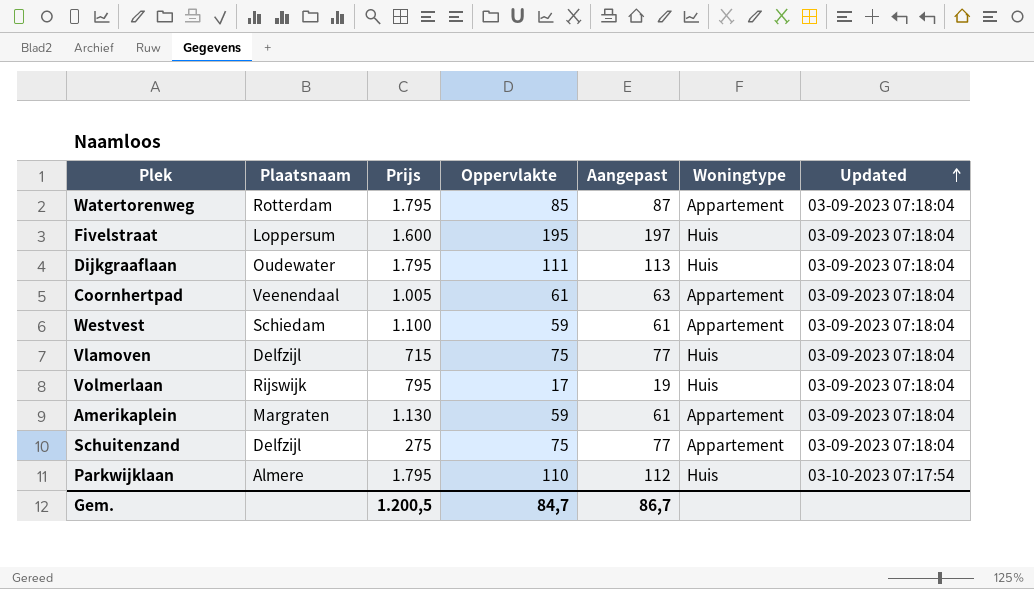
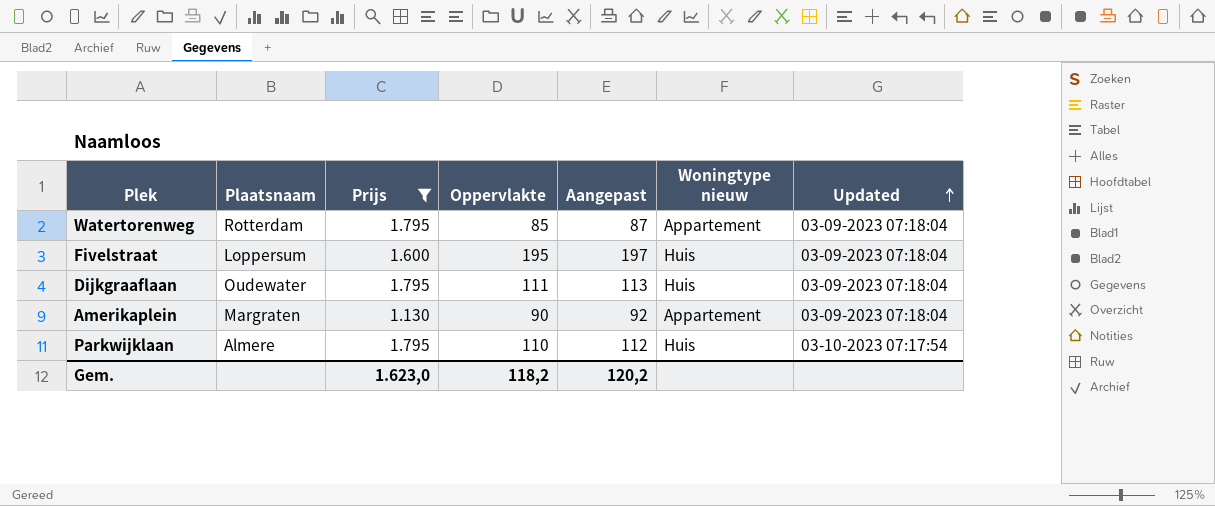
filter: none -> Prijs >= 1.130
column name: Woningtype -> Woningtype nieuw
Amerikaplein | Oppervlakte: 59 -> 90
Amerikaplein | Aangepast: 61 -> 92
Gem. | Prijs: 1.200,5 -> 1.623,0
Gem. | Oppervlakte: 84,7 -> 118,2
Gem. | Aangepast: 86,7 -> 120,2

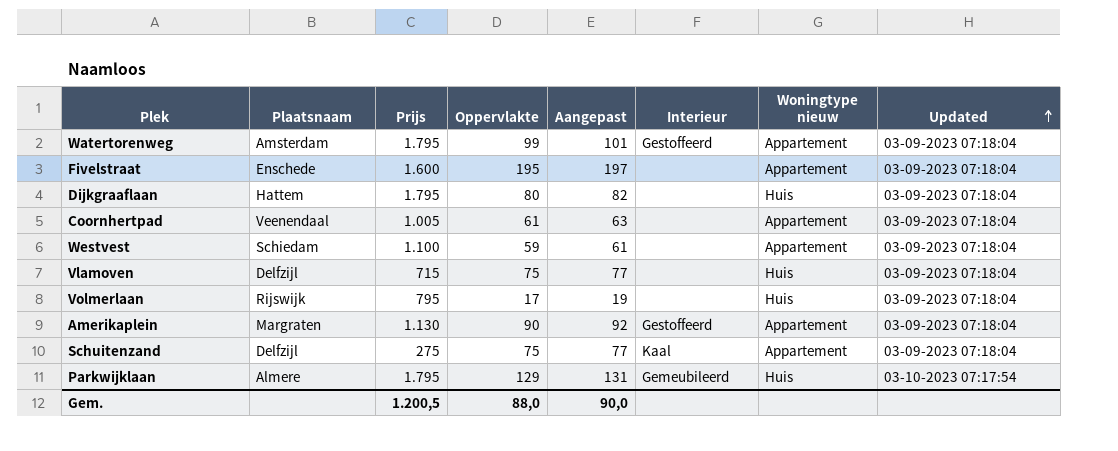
filter: Prijs >= 1.130 -> none
column Interieur | position: none -> 6
Watertorenweg | Plaatsnaam: Rotterdam -> Amsterdam
Watertorenweg | Oppervlakte: 85 -> 99
Watertorenweg | Aangepast: 87 -> 101
Fivelstraat | Plaatsnaam: Loppersum -> Enschede
Fivelstraat | Woningtype nieuw: Huis -> Appartement
Dijkgraaflaan | Plaatsnaam: Oudewater -> Hattem
Dijkgraaflaan | Oppervlakte: 111 -> 80
Dijkgraaflaan | Aangepast: 113 -> 82
Parkwijklaan | Oppervlakte: 110 -> 129
Parkwijklaan | Aangepast: 112 -> 131
Gem. | Prijs: 1.623,0 -> 1.200,5
Gem. | Oppervlakte: 118,2 -> 88,0
Gem. | Aangepast: 120,2 -> 90,0

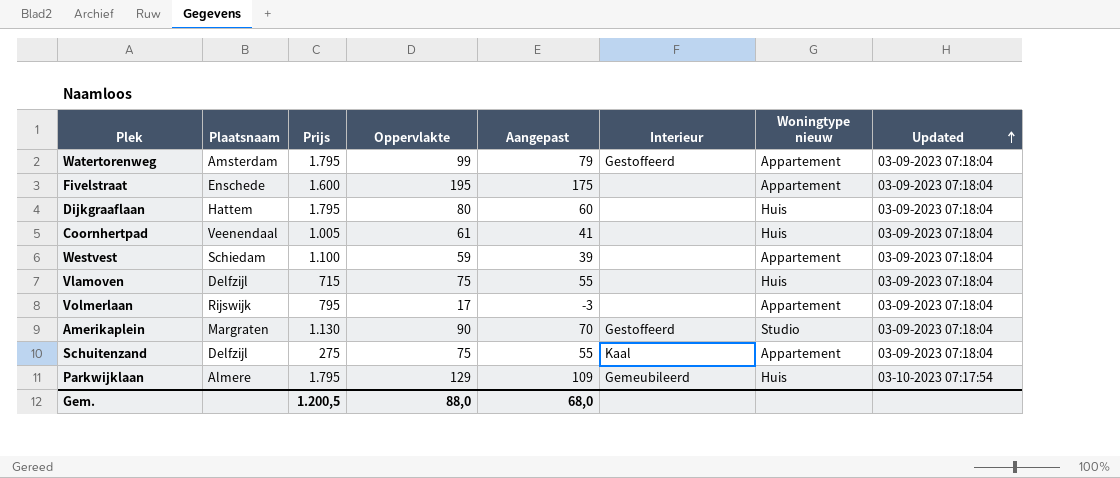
column Aangepast | formula: [Oppervlakte] + 2 -> [Oppervlakte] - 20
Coornhertpad | Woningtype nieuw: Appartement -> Huis
Volmerlaan | Woningtype nieuw: Huis -> Appartement
Amerikaplein | Woningtype nieuw: Appartement -> Studio
Gem. | Aangepast: 90,0 -> 68,0

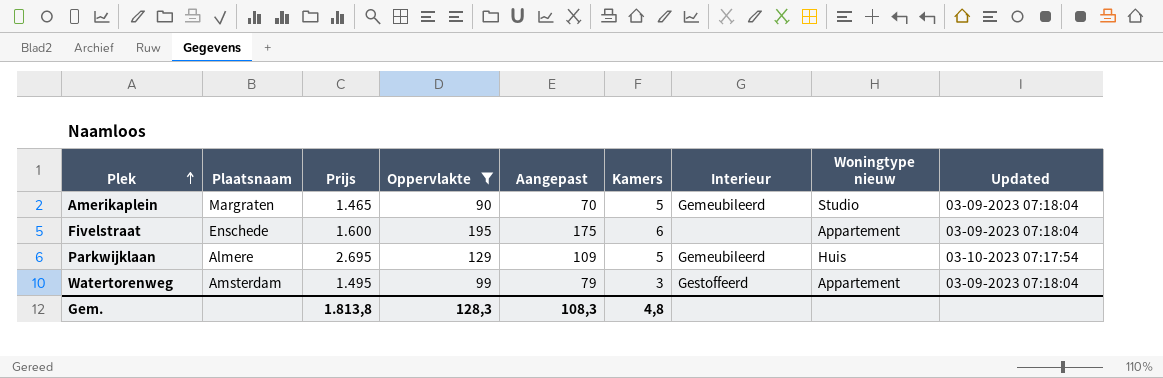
filter: none -> Oppervlakte >= 90
row order: Updated ascending -> Plek ascending
column Kamers | position: none -> 6
Amerikaplein | Prijs: 1.130 -> 1.465
Amerikaplein | Interieur: Gestoffeerd -> Gemeubileerd
Parkwijklaan | Prijs: 1.795 -> 2.695
Watertorenweg | Prijs: 1.795 -> 1.495
Gem. | Prijs: 1.200,5 -> 1.813,8
Gem. | Oppervlakte: 88,0 -> 128,3
Gem. | Aangepast: 68,0 -> 108,3

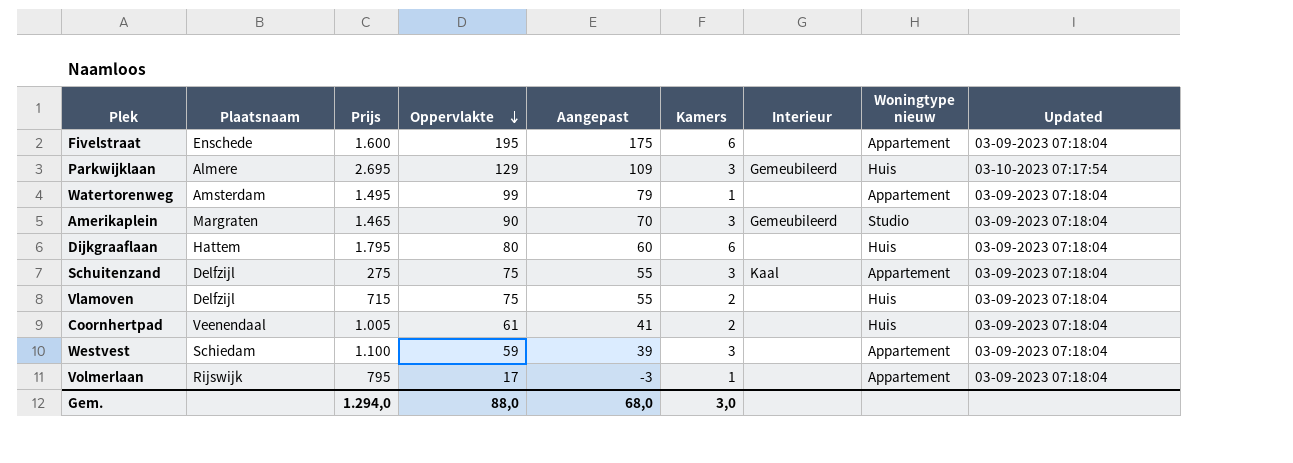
filter: Oppervlakte >= 90 -> none
row order: Plek ascending -> Oppervlakte descending
Parkwijklaan | Kamers: 5 -> 3
Watertorenweg | Kamers: 3 -> 1
Watertorenweg | Interieur: Gestoffeerd -> none
Amerikaplein | Kamers: 5 -> 3
Gem. | Prijs: 1.813,8 -> 1.294,0
Gem. | Oppervlakte: 128,3 -> 88,0
Gem. | Aangepast: 108,3 -> 68,0
Gem. | Kamers: 4,8 -> 3,0

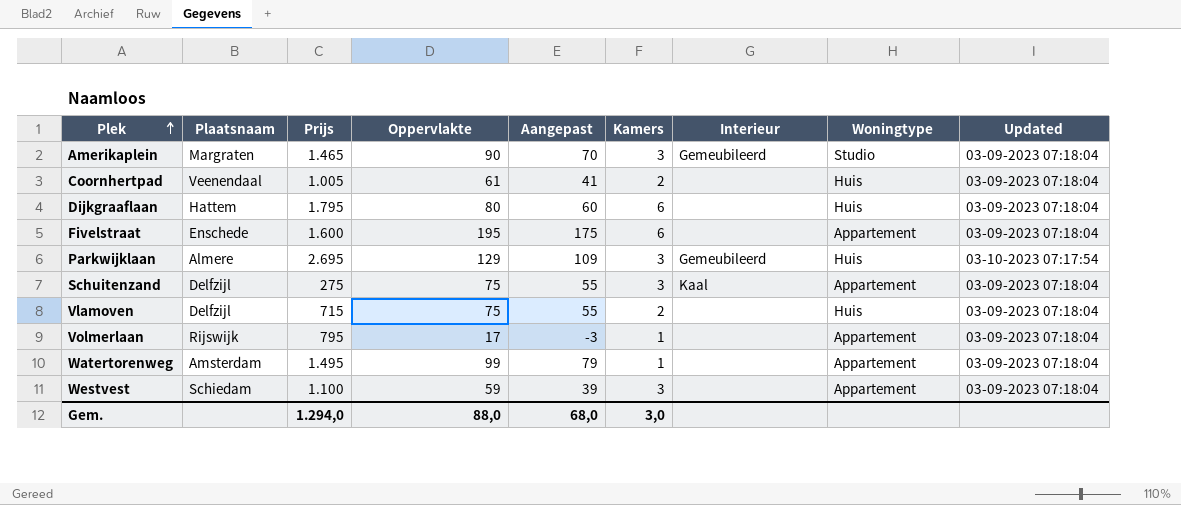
row order: Oppervlakte descending -> Plek ascending
column name: Woningtype nieuw -> Woningtype

